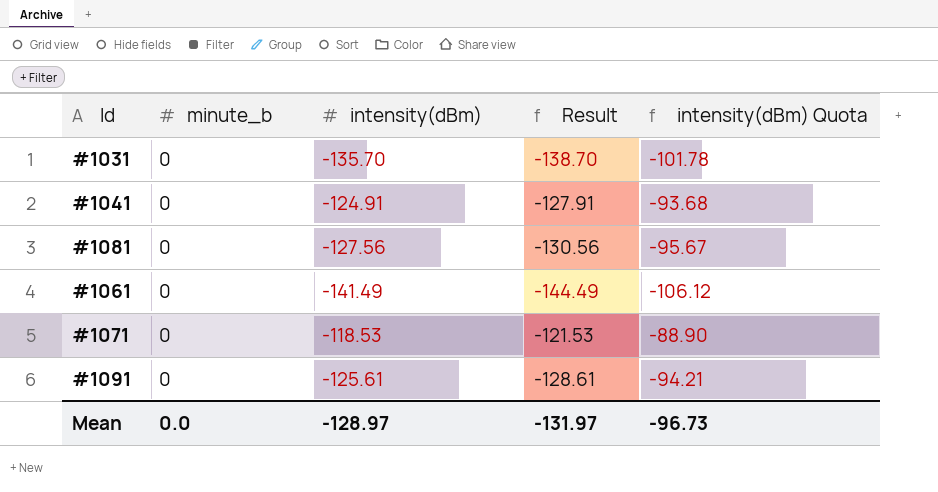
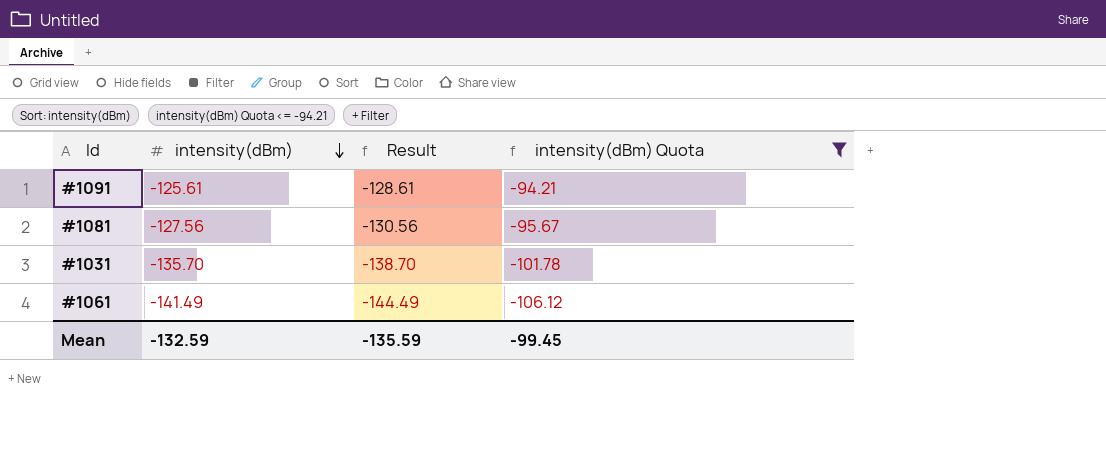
filter: none -> intensity(dBm) Quota <= -94.21
row order: none -> intensity(dBm) descending
column minute_b | position: 2 -> none
Mean | intensity(dBm): -128.97 -> -132.59
Mean | Result: -131.97 -> -135.59
Mean | intensity(dBm) Quota: -96.73 -> -99.45

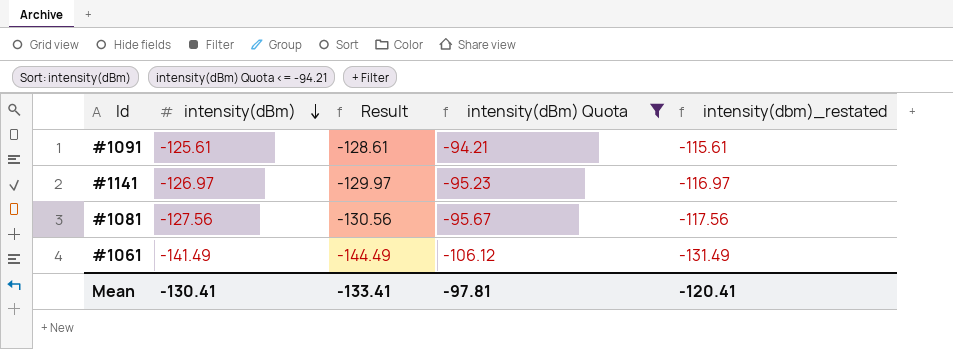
column intensity(dbm)_restated | formula: none -> [intensity(dBm)] + 10
row #1031: -135.70 | -138.70 | -101.78 -> none
row #1141: none -> -126.97 | -129.97 | -95.23 | -116.97
Mean | intensity(dBm): -132.59 -> -130.41
Mean | Result: -135.59 -> -133.41
Mean | intensity(dBm) Quota: -99.45 -> -97.81

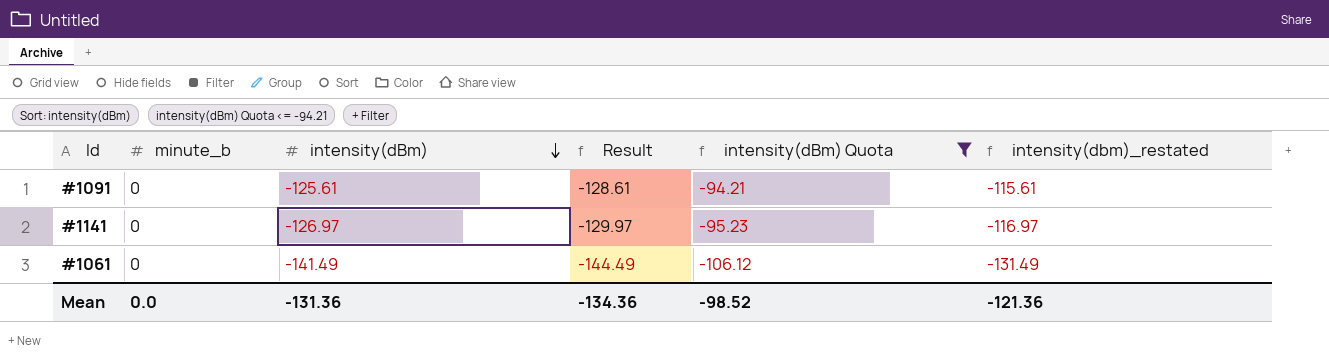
column minute_b | position: none -> 2
row #1081: -127.56 | -130.56 | -95.67 | -117.56 -> none
Mean | intensity(dBm): -130.41 -> -131.36
Mean | Result: -133.41 -> -134.36
Mean | intensity(dBm) Quota: -97.81 -> -98.52
Mean | intensity(dbm)_restated: -120.41 -> -121.36

